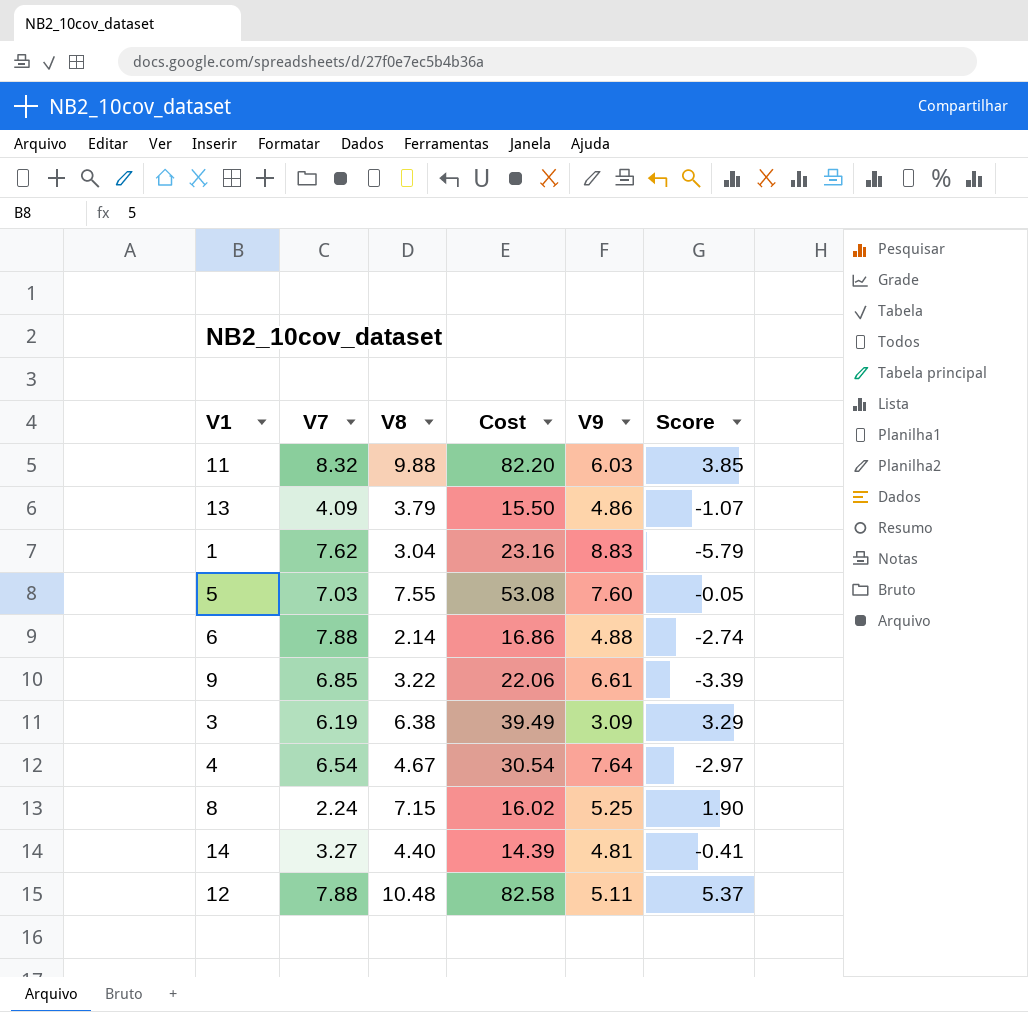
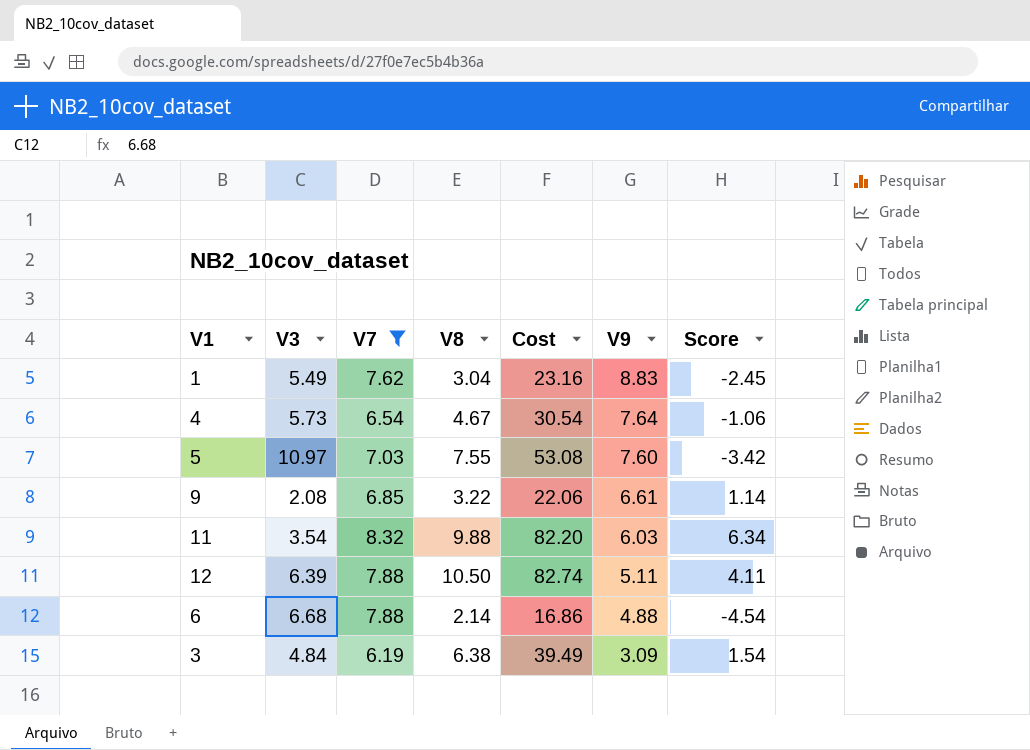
filter: none -> V7 >= 6.19
row order: none -> V9 descending
column V3 | position: none -> 2
column Score | formula: [V8] - [V9] -> [V8] - [V3]
12 | V8: 10.48 -> 10.50
12 | Cost: 82.58 -> 82.74

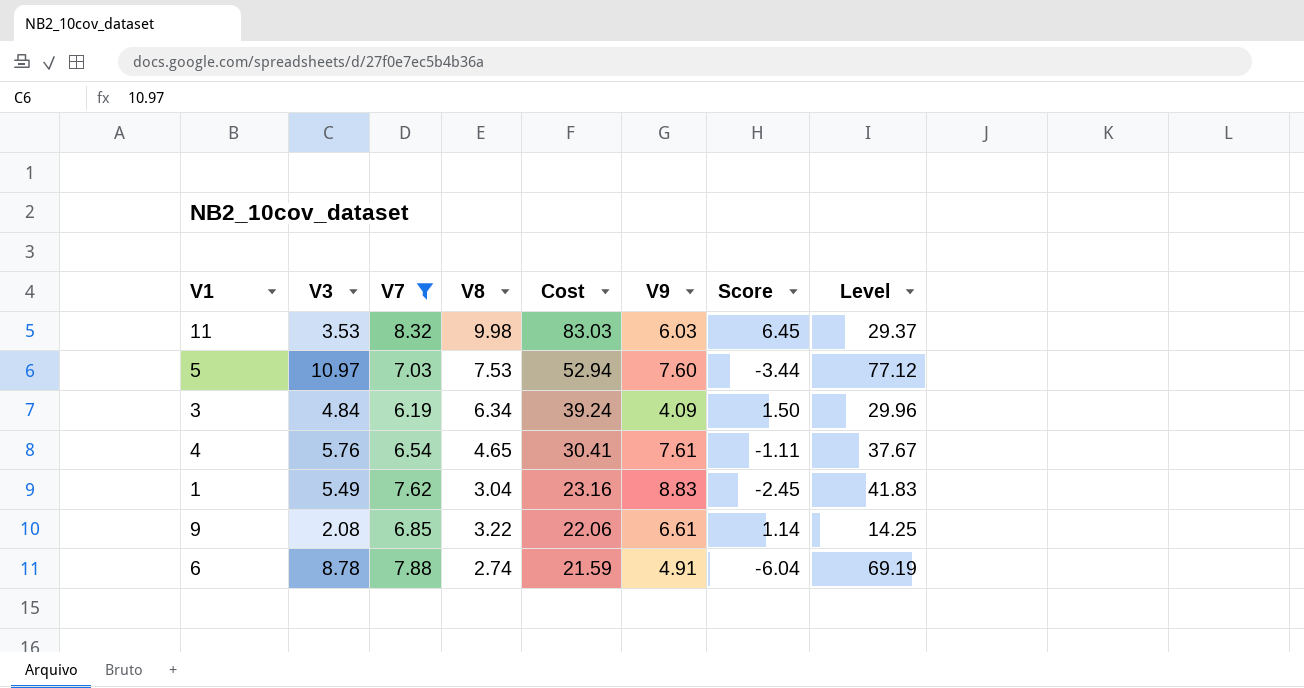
row order: V9 descending -> Cost descending
column Level | formula: none -> [V3] * [V7]
row 12: 6.39 | 7.88 | 10.50 | 82.74 | 5.11 | 4.11 -> none
11 | V3: 3.54 -> 3.53
11 | V8: 9.88 -> 9.98
11 | Cost: 82.20 -> 83.03
11 | Score: 6.34 -> 6.45
5 | V8: 7.55 -> 7.53
5 | Cost: 53.08 -> 52.94
5 | Score: -3.42 -> -3.44
3 | V8: 6.38 -> 6.34
3 | Cost: 39.49 -> 39.24
3 | V9: 3.09 -> 4.09
3 | Score: 1.54 -> 1.50
4 | V3: 5.73 -> 5.76
4 | V8: 4.67 -> 4.65
4 | Cost: 30.54 -> 30.41
4 | V9: 7.64 -> 7.61
4 | Score: -1.06 -> -1.11
6 | V3: 6.68 -> 8.78
6 | V8: 2.14 -> 2.74
6 | Cost: 16.86 -> 21.59
6 | V9: 4.88 -> 4.91
6 | Score: -4.54 -> -6.04

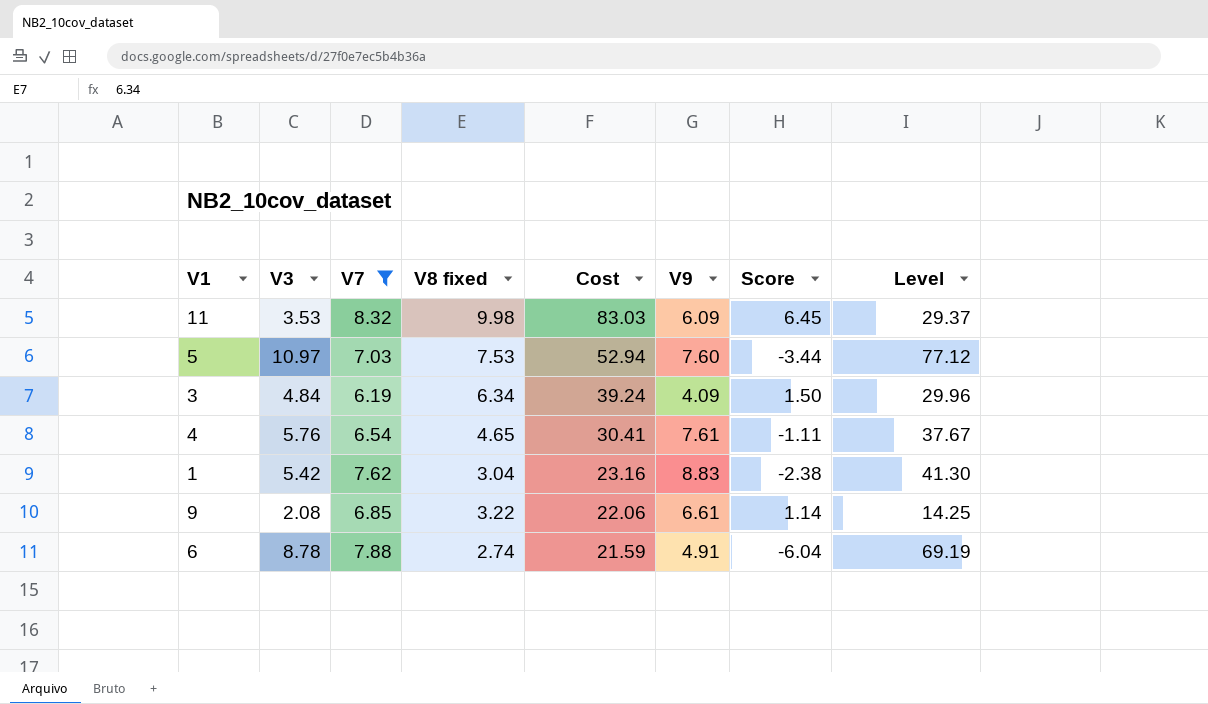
column name: V8 -> V8 fixed
11 | V9: 6.03 -> 6.09
1 | V3: 5.49 -> 5.42
1 | Score: -2.45 -> -2.38
1 | Level: 41.83 -> 41.30

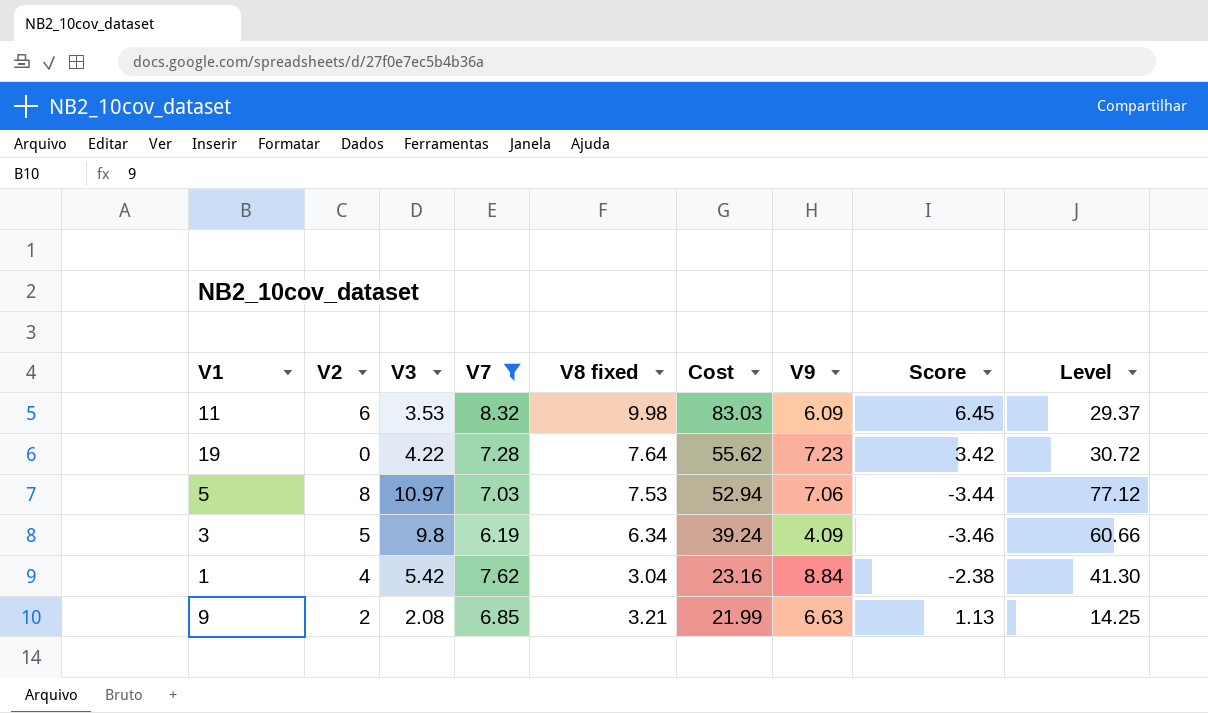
column V2 | position: none -> 2
row 4: 5.76 | 6.54 | 4.65 | 30.41 | 7.61 | -1.11 | 37.67 -> none
row 6: 8.78 | 7.88 | 2.74 | 21.59 | 4.91 | -6.04 | 69.19 -> none
row 19: none -> 0 | 4.22 | 7.28 | 7.64 | 55.62 | 7.23 | 3.42 | 30.72
5 | V9: 7.60 -> 7.06
3 | V3: 4.84 -> 9.8
3 | Score: 1.50 -> -3.46
3 | Level: 29.96 -> 60.66
1 | V9: 8.83 -> 8.84
9 | V8 fixed: 3.22 -> 3.21
9 | Cost: 22.06 -> 21.99
9 | V9: 6.61 -> 6.63
9 | Score: 1.14 -> 1.13

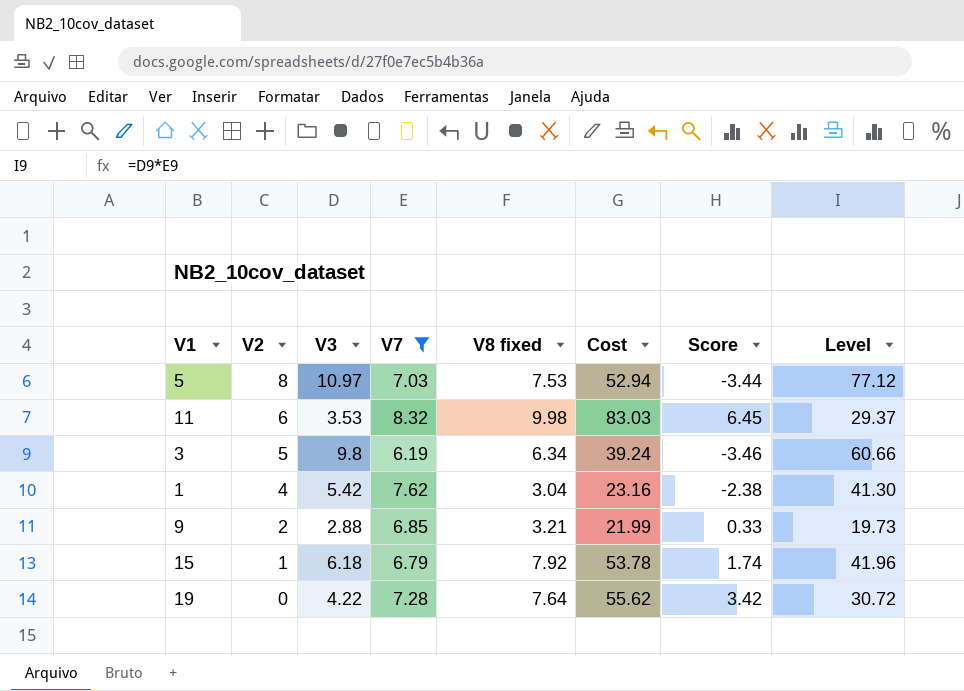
row order: Cost descending -> V2 descending
column V9 | position: 7 -> none
9 | V3: 2.08 -> 2.88
9 | Score: 1.13 -> 0.33
9 | Level: 14.25 -> 19.73
row 15: none -> 1 | 6.18 | 6.79 | 7.92 | 53.78 | 1.74 | 41.96

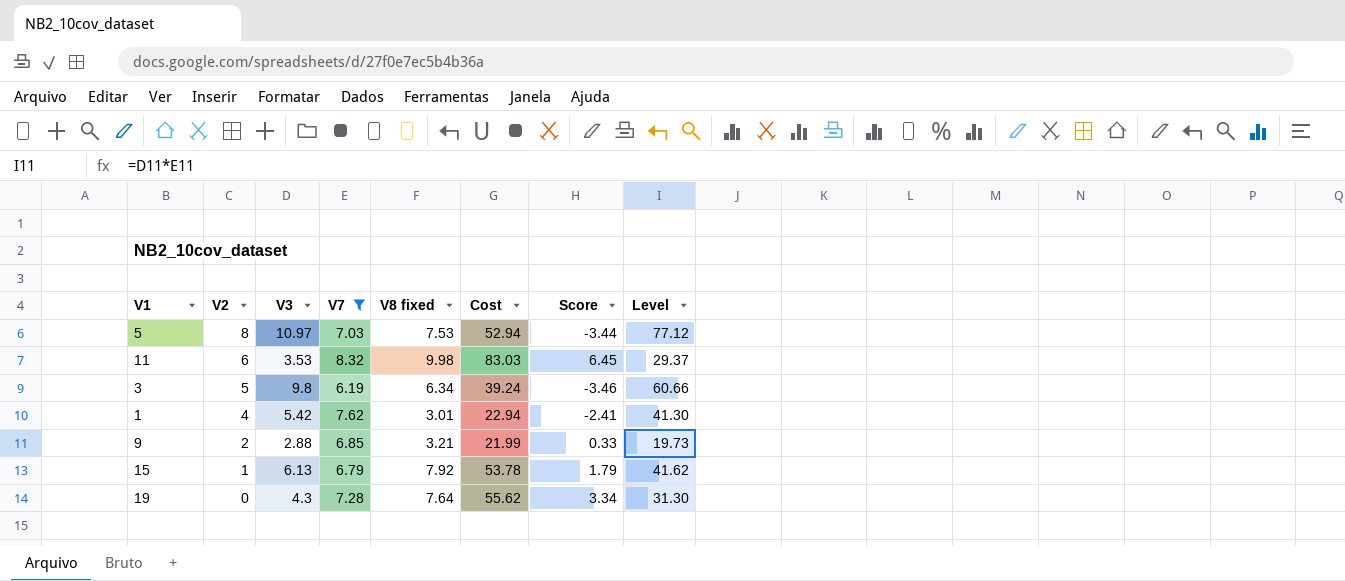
1 | V8 fixed: 3.04 -> 3.01
1 | Cost: 23.16 -> 22.94
1 | Score: -2.38 -> -2.41
15 | V3: 6.18 -> 6.13
15 | Score: 1.74 -> 1.79
15 | Level: 41.96 -> 41.62
19 | V3: 4.22 -> 4.3
19 | Score: 3.42 -> 3.34
19 | Level: 30.72 -> 31.30

